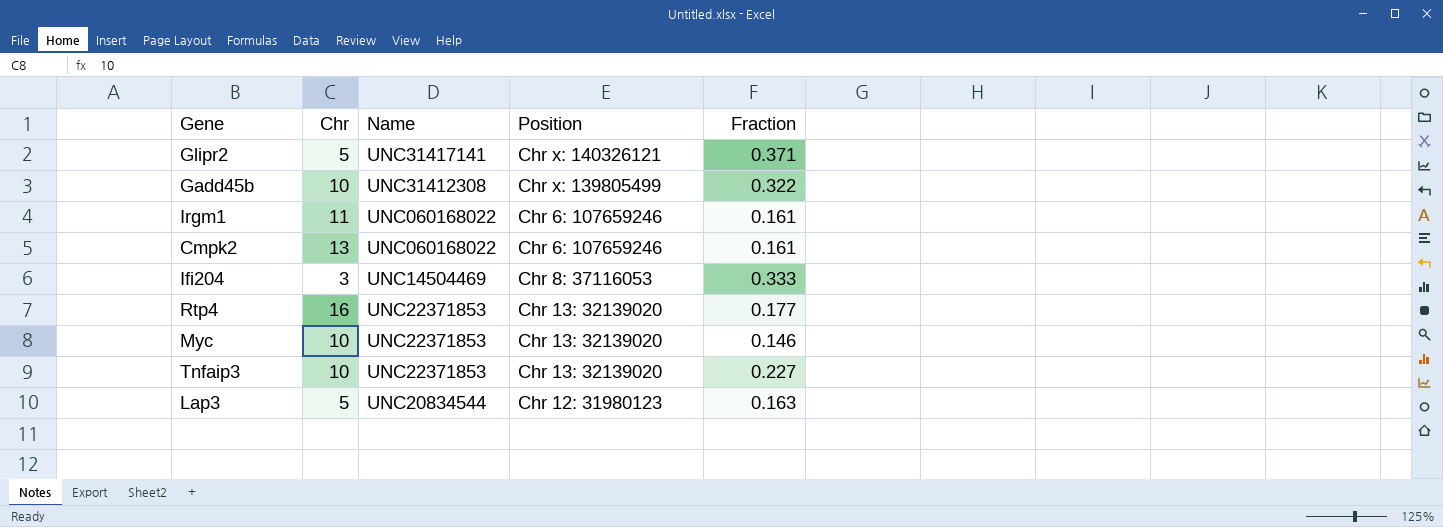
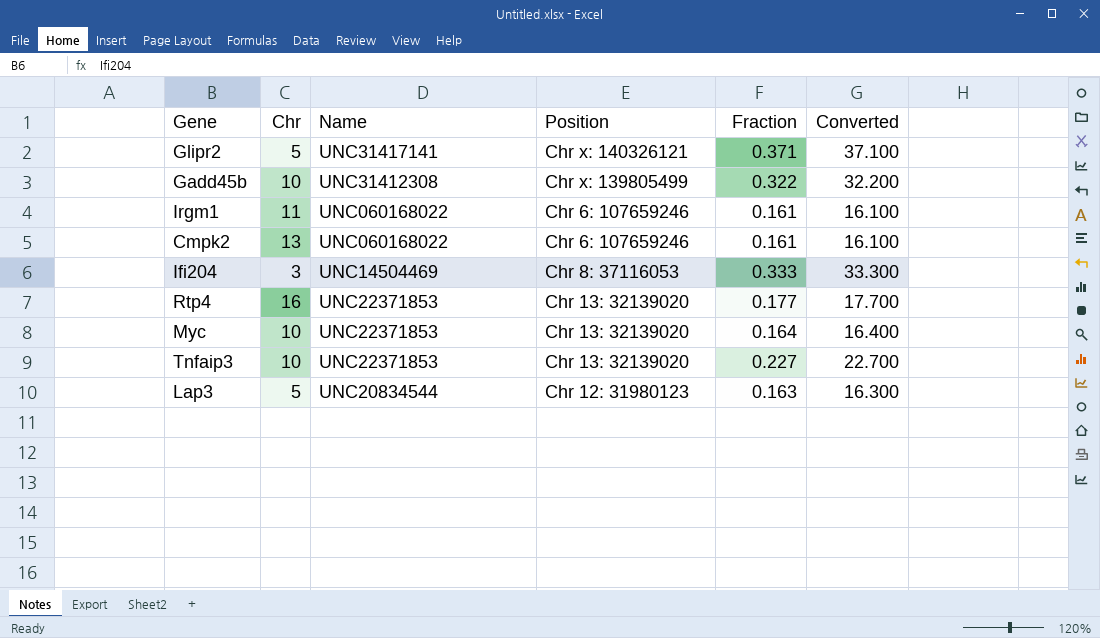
column Converted | formula: none -> [Fraction] * 100
Myc | Fraction: 0.146 -> 0.164

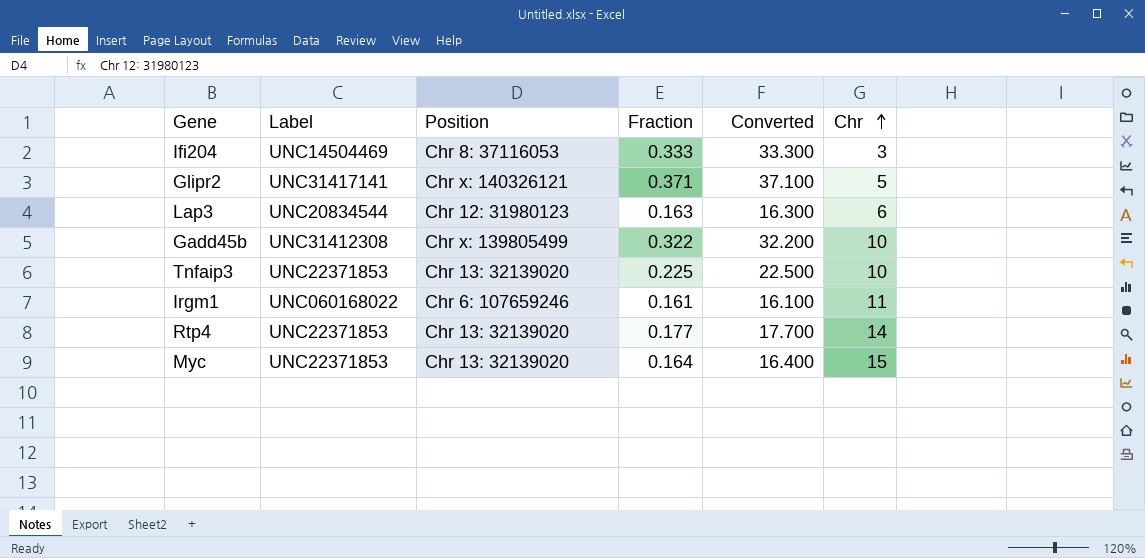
row order: none -> Chr ascending
column name: Name -> Label
column Chr | position: 2 -> 6
row Cmpk2: 13 | UNC060168022 | Chr 6: 107659246 | 0.161 | 16.100 -> none
Lap3 | Chr: 5 -> 6
Tnfaip3 | Fraction: 0.227 -> 0.225
Tnfaip3 | Converted: 22.700 -> 22.500
Rtp4 | Chr: 16 -> 14
Myc | Chr: 10 -> 15

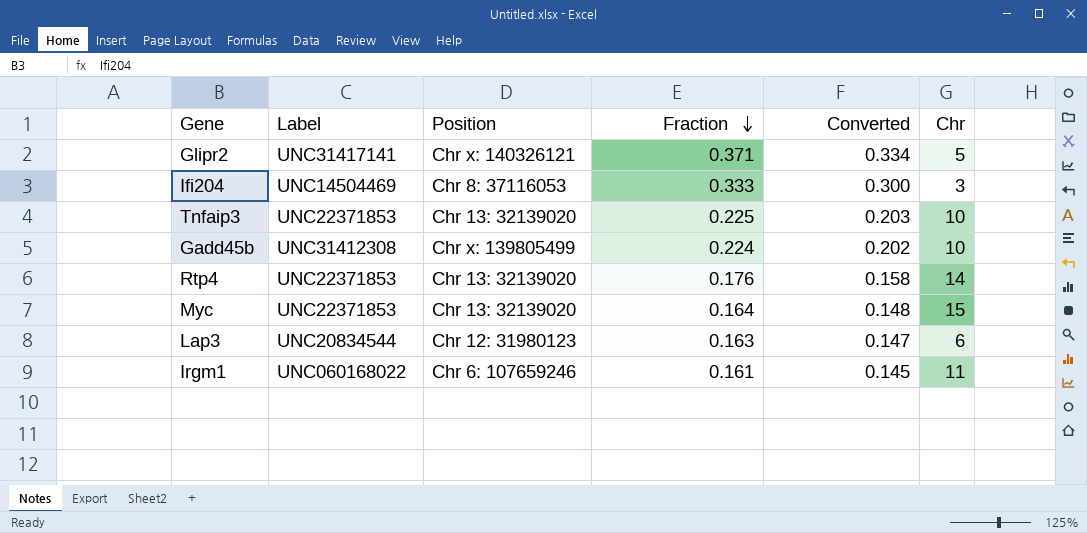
row order: Chr ascending -> Fraction descending
column Converted | formula: [Fraction] * 100 -> [Fraction] * 0.9
Gadd45b | Fraction: 0.322 -> 0.224
Rtp4 | Fraction: 0.177 -> 0.176

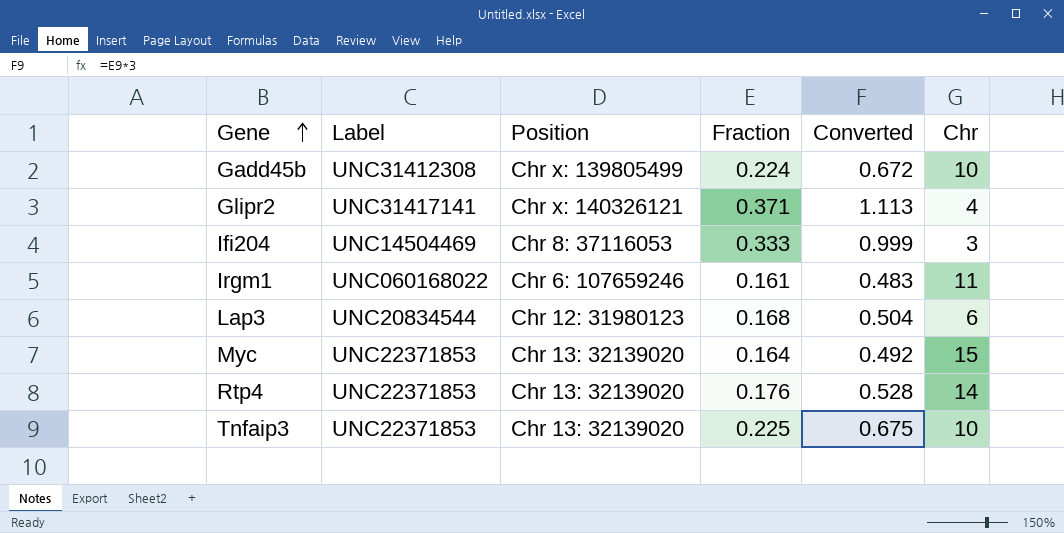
row order: Fraction descending -> Gene ascending
column Converted | formula: [Fraction] * 0.9 -> [Fraction] * 3
Glipr2 | Chr: 5 -> 4
Lap3 | Fraction: 0.163 -> 0.168

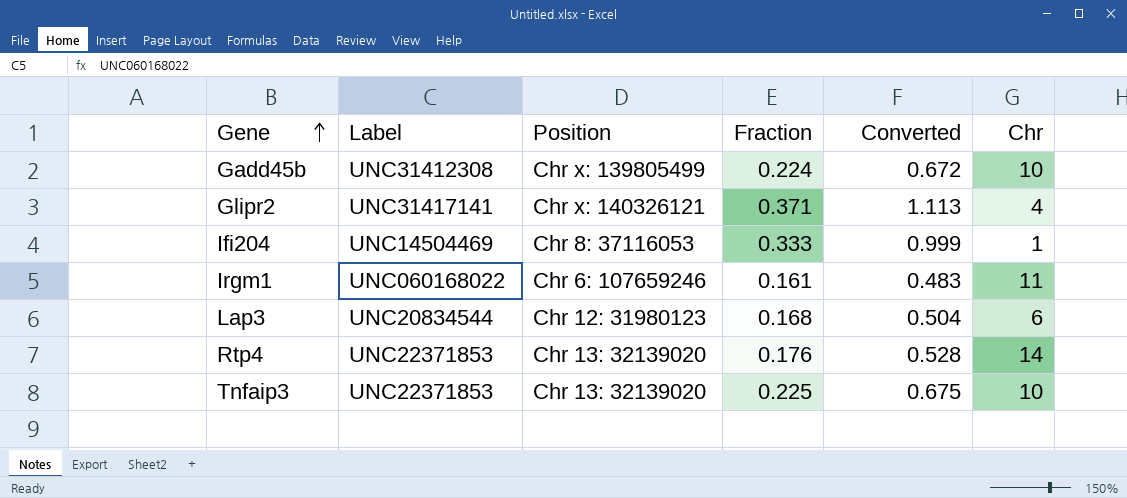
row Myc: UNC22371853 | Chr 13: 32139020 | 0.164 | 0.492 | 15 -> none
Ifi204 | Chr: 3 -> 1

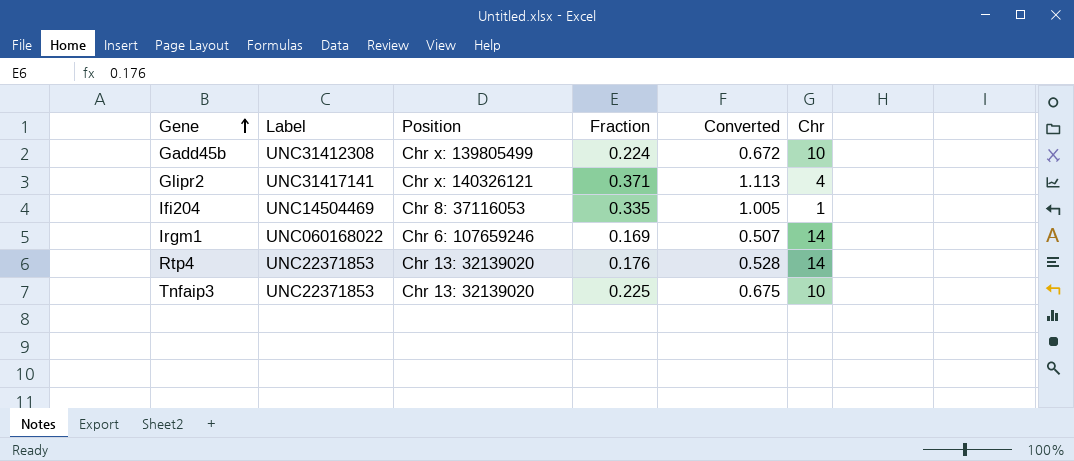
row Lap3: UNC20834544 | Chr 12: 31980123 | 0.168 | 0.504 | 6 -> none
Ifi204 | Fraction: 0.333 -> 0.335
Ifi204 | Converted: 0.999 -> 1.005
Irgm1 | Fraction: 0.161 -> 0.169
Irgm1 | Converted: 0.483 -> 0.507
Irgm1 | Chr: 11 -> 14

